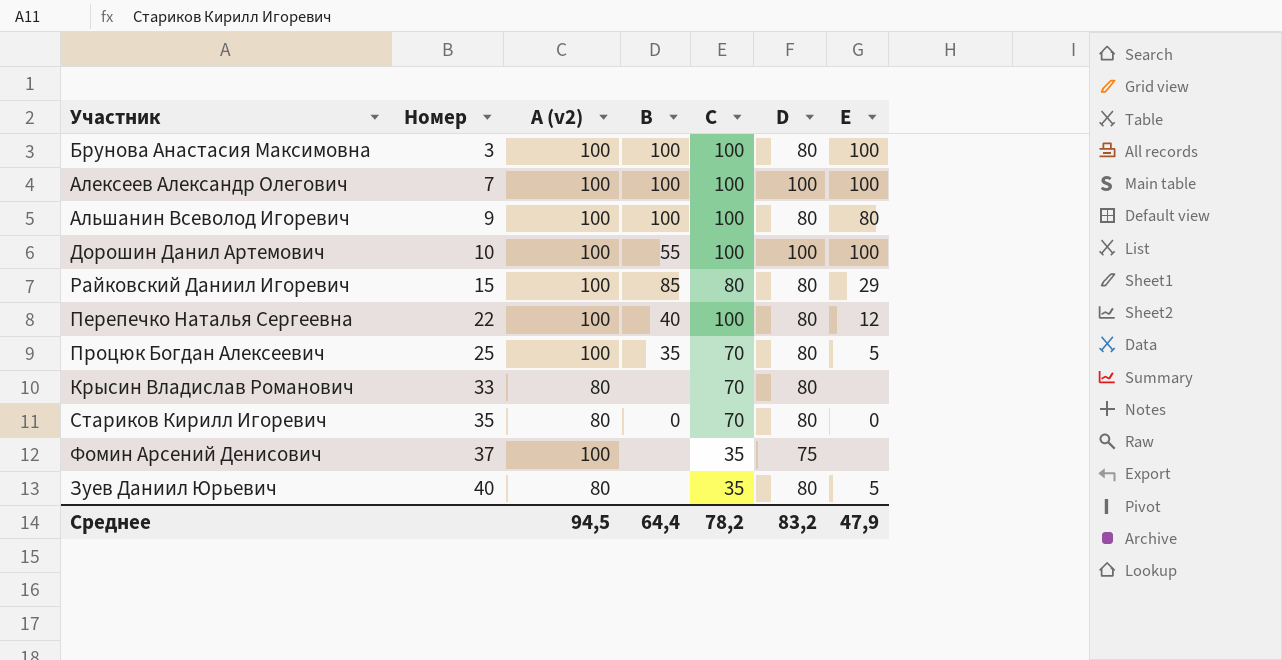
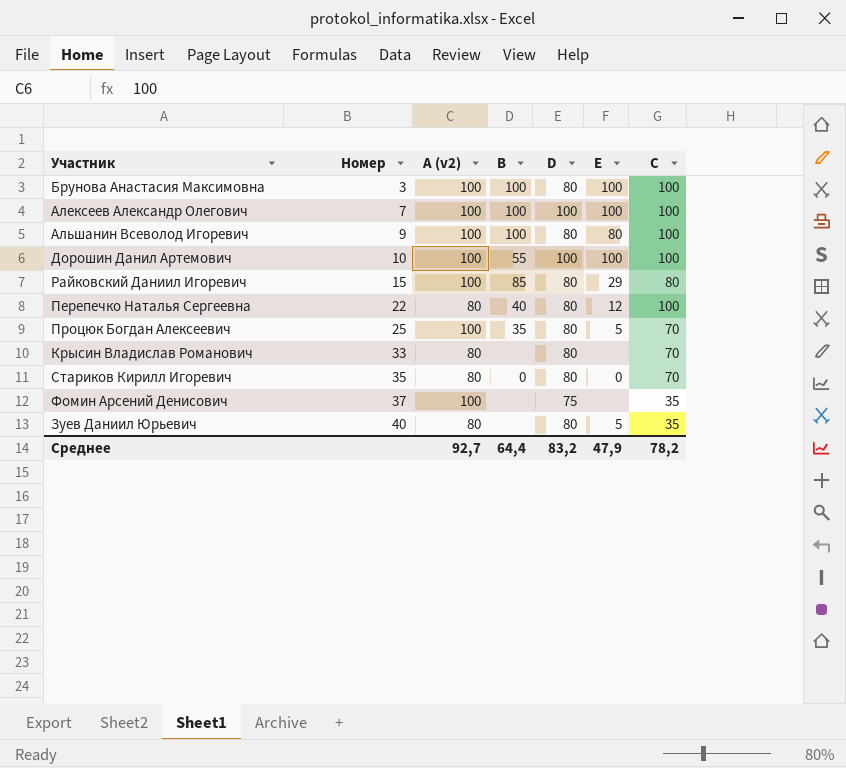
column C | position: 5 -> 7
Перепечко Наталья Сергеевна | A (v2): 100 -> 80
Среднее | A (v2): 94,5 -> 92,7

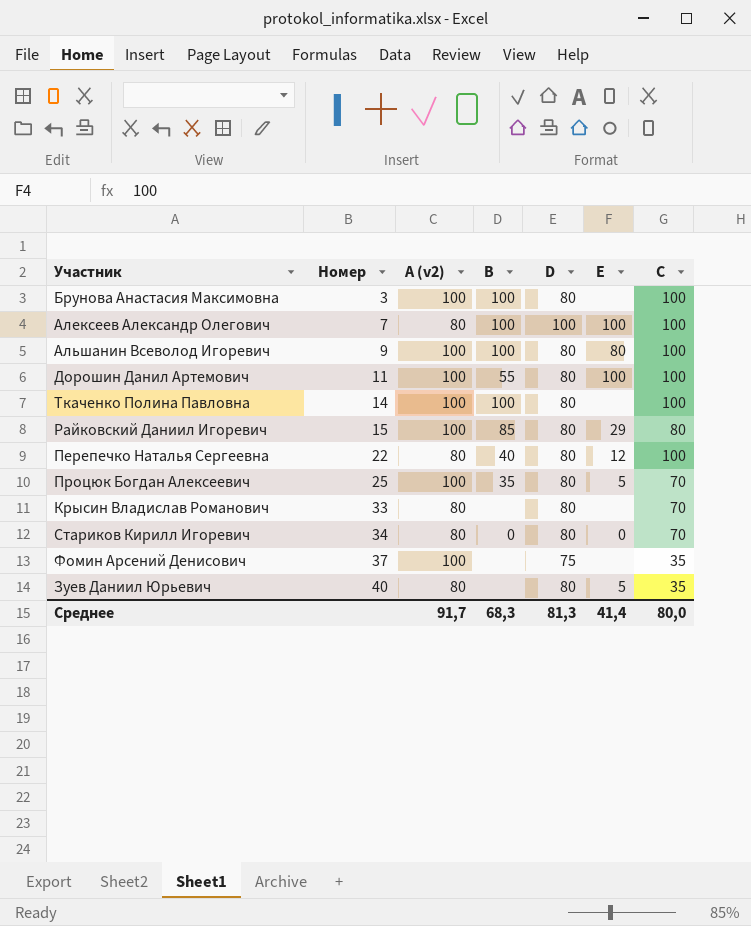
Брунова Анастасия Максимовна | E: 100 -> none
Алексеев Александр Олегович | A (v2): 100 -> 80
Дорошин Данил Артемович | Номер: 10 -> 11
Дорошин Данил Артемович | D: 100 -> 80
row Ткаченко Полина Павловна: none -> 14 | 100 | 100 | 80 | none | 100
Стариков Кирилл Игоревич | Номер: 35 -> 34
Среднее | A (v2): 92,7 -> 91,7
Среднее | B: 64,4 -> 68,3
Среднее | D: 83,2 -> 81,3
Среднее | E: 47,9 -> 41,4
Среднее | C: 78,2 -> 80,0

